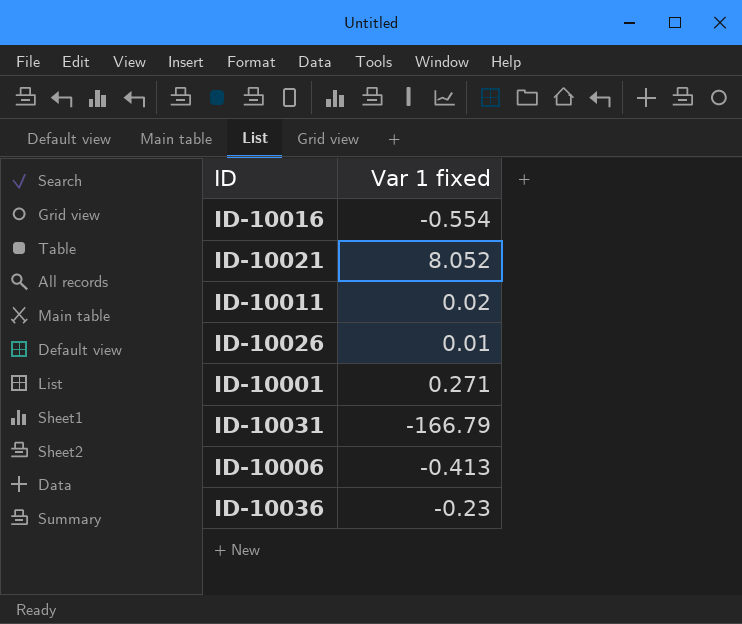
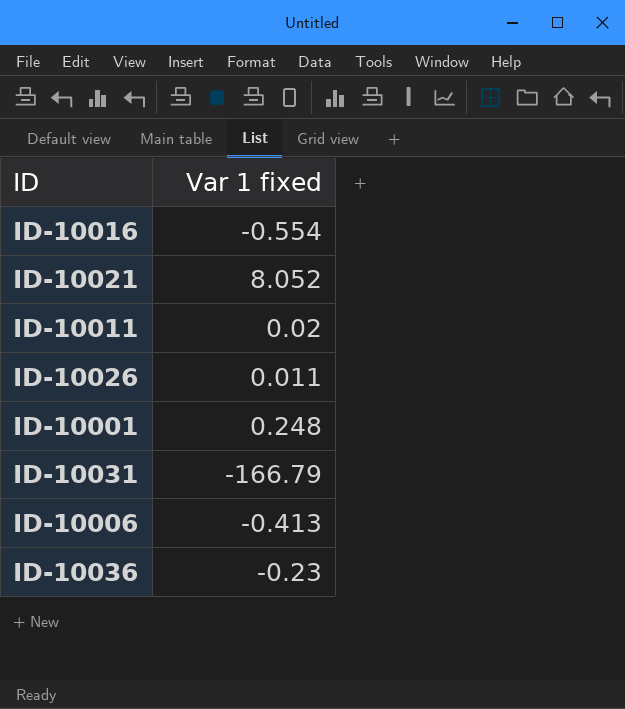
ID-10026 | Var 1 fixed: 0.01 -> 0.011
ID-10001 | Var 1 fixed: 0.271 -> 0.248

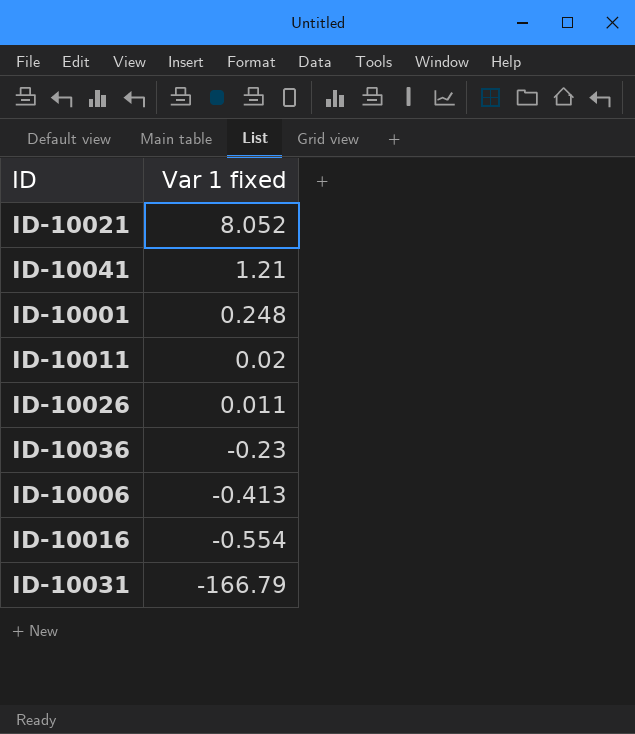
row order: none -> Var 1 fixed descending
row ID-10041: none -> 1.21

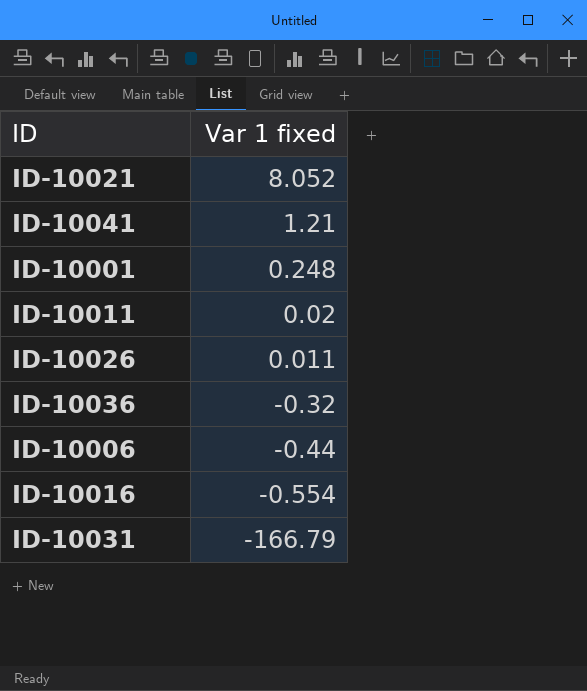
ID-10036 | Var 1 fixed: -0.23 -> -0.32
ID-10006 | Var 1 fixed: -0.413 -> -0.44

